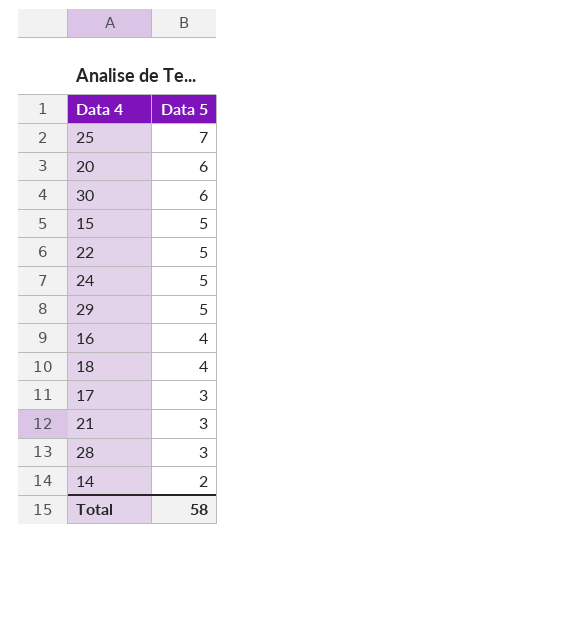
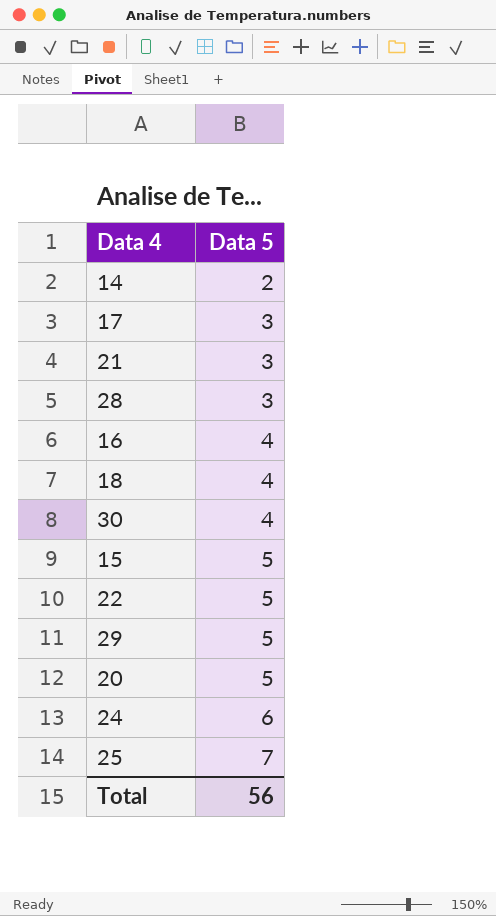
row order: Data 5 descending -> Data 5 ascending
30 | Data 5: 6 -> 4
20 | Data 5: 6 -> 5
24 | Data 5: 5 -> 6
Total | Data 5: 58 -> 56

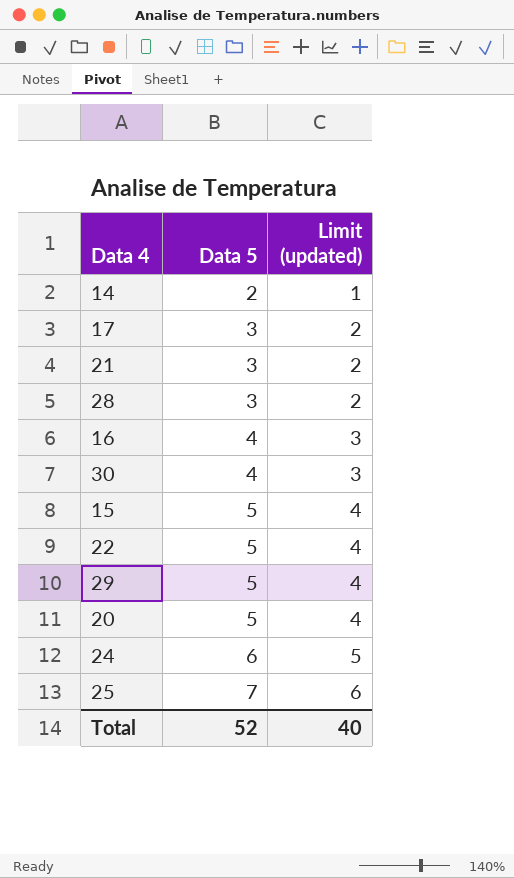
column Limit (updated) | formula: none -> [Data 5] - 1
row 18: 4 -> none
Total | Data 5: 56 -> 52

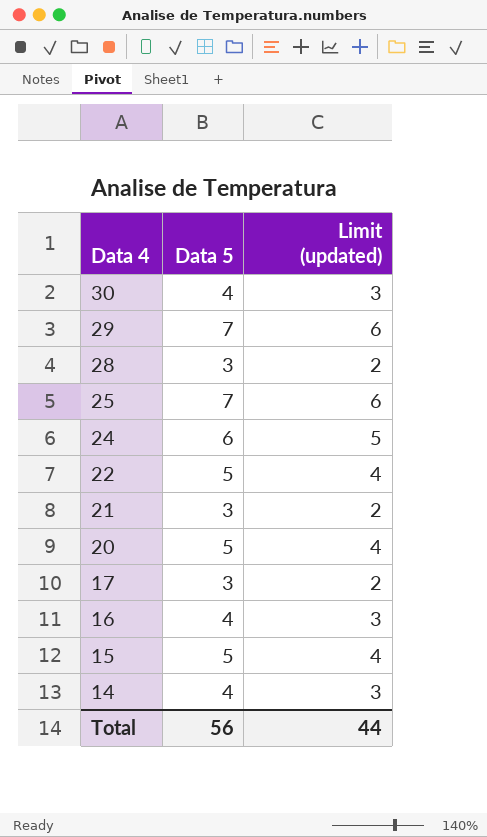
row order: Data 5 ascending -> Data 4 descending
29 | Data 5: 5 -> 7
29 | Limit (updated): 4 -> 6
14 | Data 5: 2 -> 4
14 | Limit (updated): 1 -> 3
Total | Data 5: 52 -> 56
Total | Limit (updated): 40 -> 44

